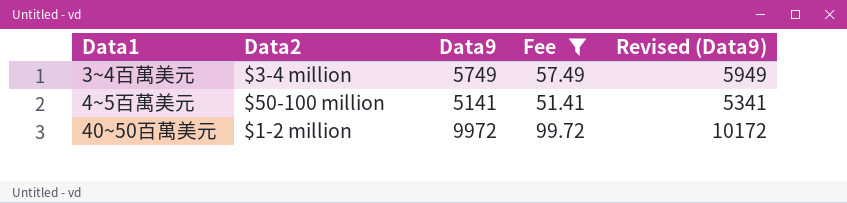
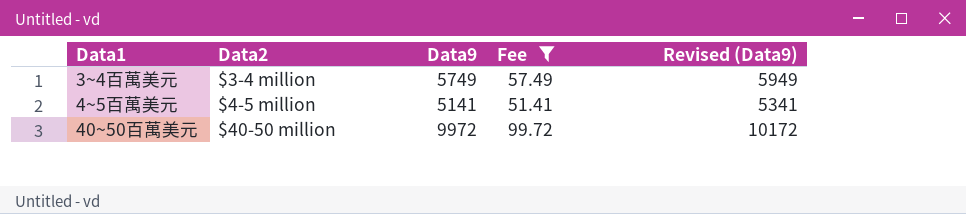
4~5百萬美元 | Data2: $50-100 million -> $4-5 million
40~50百萬美元 | Data2: $1-2 million -> $40-50 million

